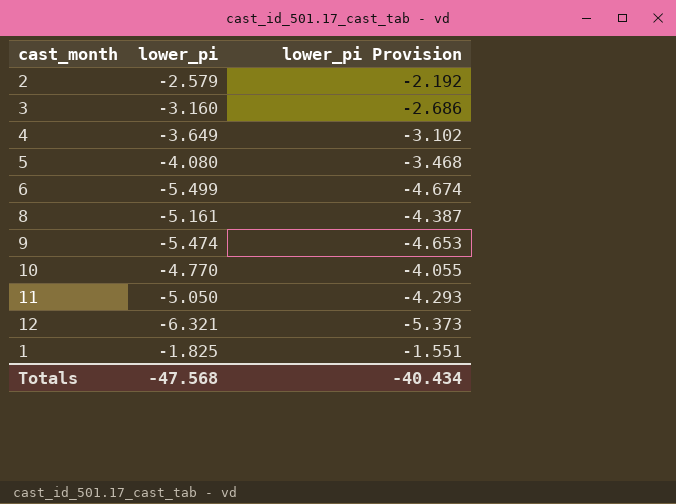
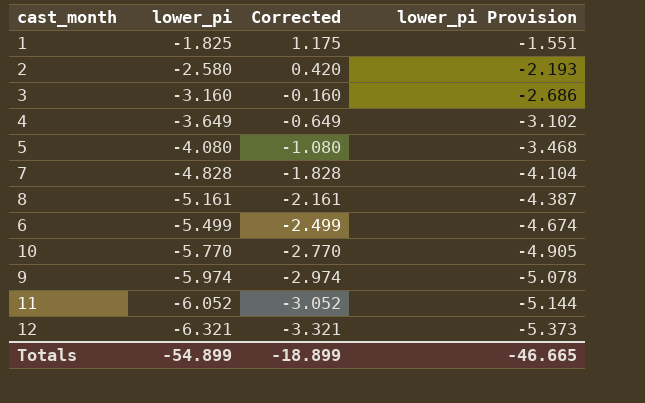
row order: none -> lower_pi descending
column Corrected | formula: none -> [lower_pi] + 3
2 | lower_pi: -2.579 -> -2.580
2 | lower_pi Provision: -2.192 -> -2.193
row 7: none -> -4.828 | -1.828 | -4.104
10 | lower_pi: -4.770 -> -5.770
10 | lower_pi Provision: -4.055 -> -4.905
9 | lower_pi: -5.474 -> -5.974
9 | lower_pi Provision: -4.653 -> -5.078
11 | lower_pi: -5.050 -> -6.052
11 | lower_pi Provision: -4.293 -> -5.144
Totals | lower_pi: -47.568 -> -54.899
Totals | lower_pi Provision: -40.434 -> -46.665

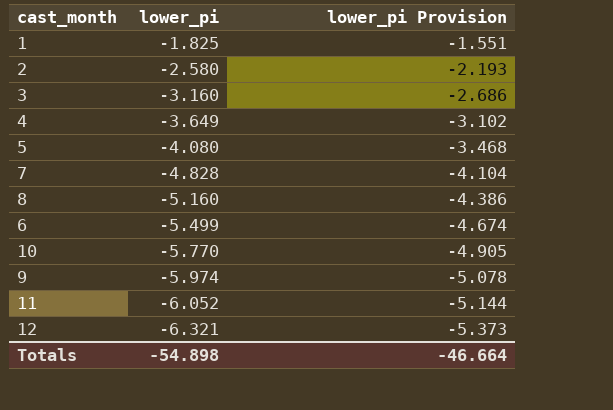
column Corrected | formula: [lower_pi] + 3 -> none
8 | lower_pi: -5.161 -> -5.160
8 | lower_pi Provision: -4.387 -> -4.386
Totals | lower_pi: -54.899 -> -54.898
Totals | lower_pi Provision: -46.665 -> -46.664

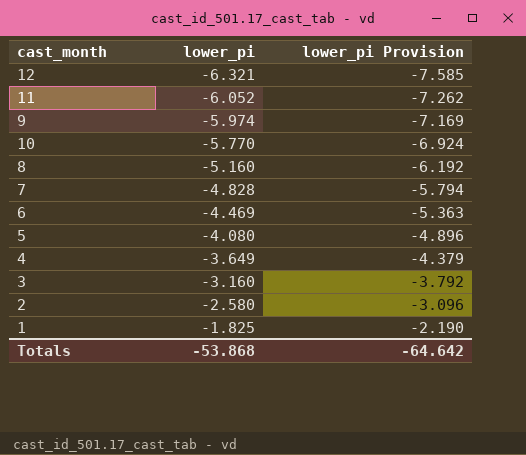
row order: lower_pi descending -> lower_pi ascending
column lower_pi Provision | formula: [lower_pi] * 0.85 -> [lower_pi] * 1.2
6 | lower_pi: -5.499 -> -4.469
Totals | lower_pi: -54.898 -> -53.868
Totals | lower_pi Provision: -46.664 -> -64.642

